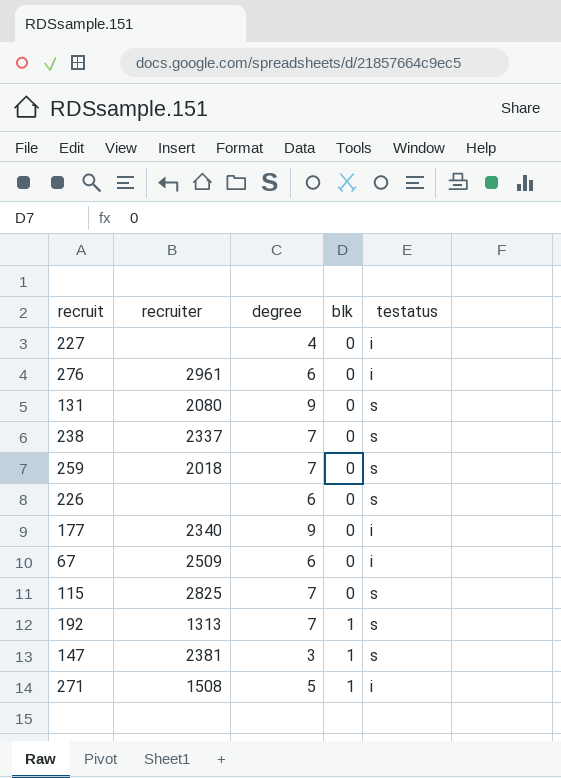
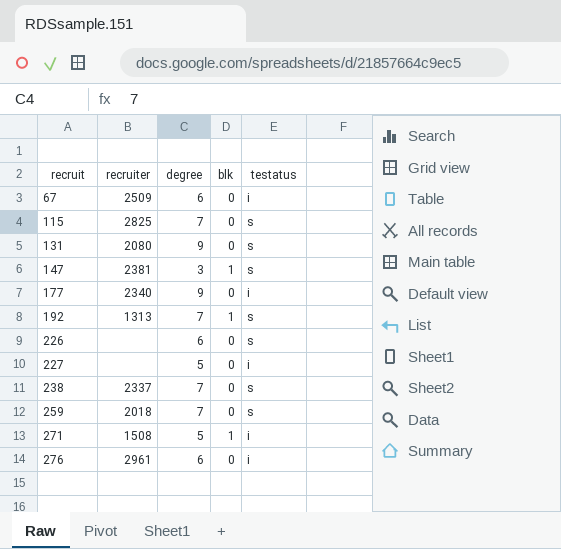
row order: blk ascending -> recruit ascending
227 | degree: 4 -> 5

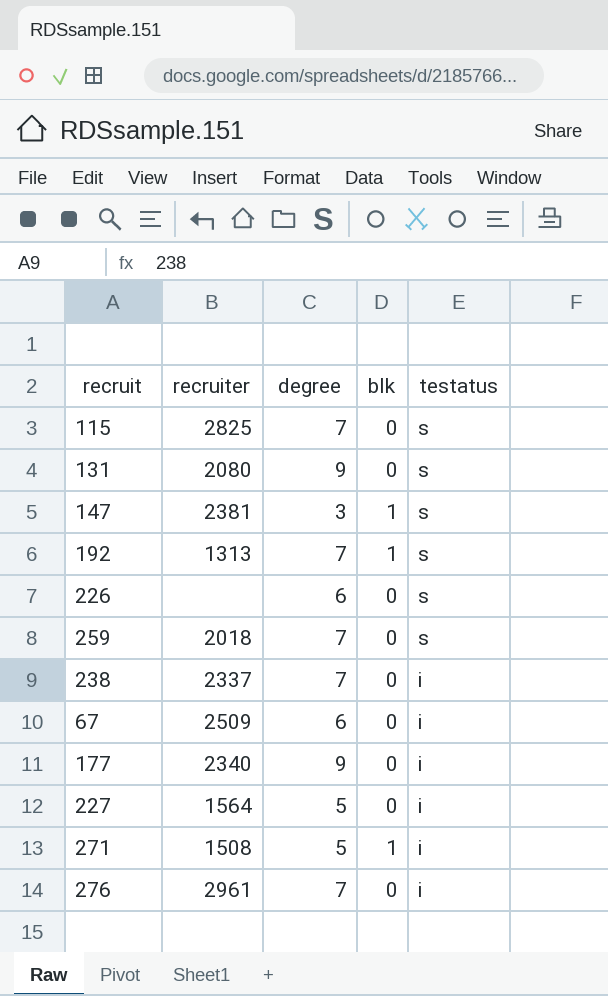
row order: recruit ascending -> testatus descending
238 | testatus: s -> i
227 | recruiter: none -> 1564
276 | degree: 6 -> 7

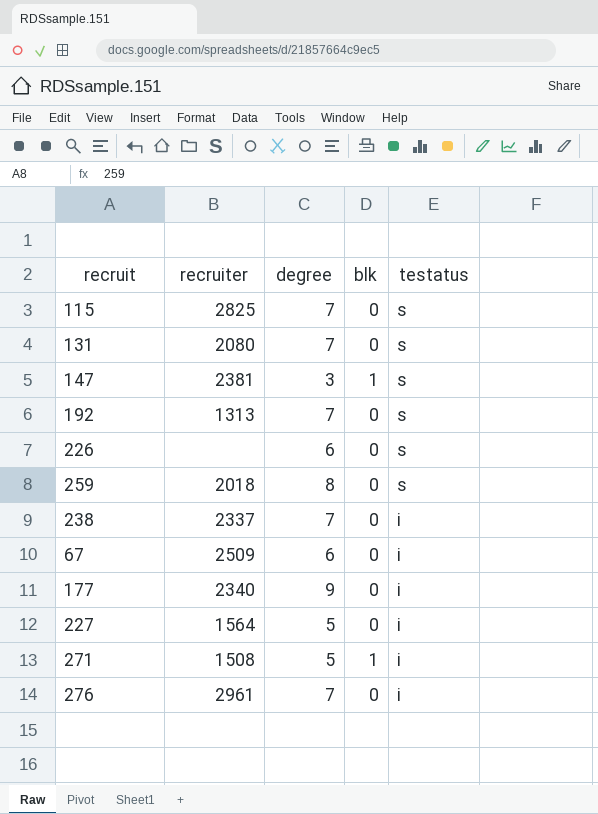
131 | degree: 9 -> 7
192 | blk: 1 -> 0
259 | degree: 7 -> 8

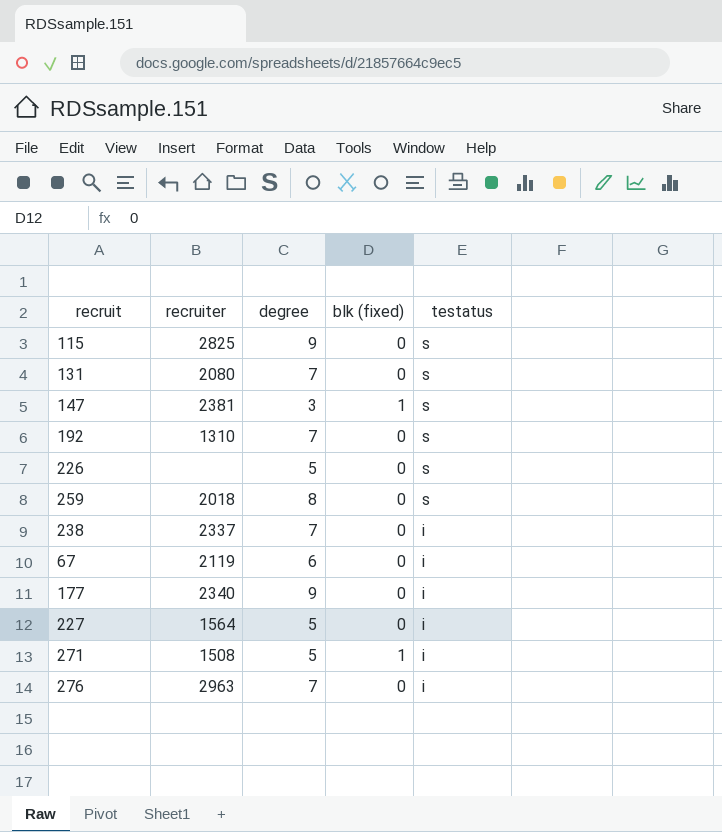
column name: blk -> blk (fixed)
115 | degree: 7 -> 9
192 | recruiter: 1313 -> 1310
226 | degree: 6 -> 5
67 | recruiter: 2509 -> 2119
276 | recruiter: 2961 -> 2963

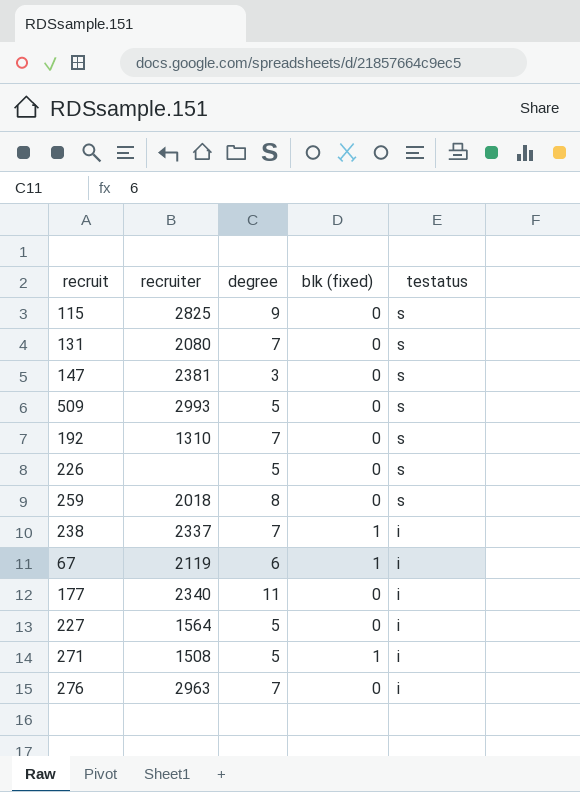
147 | blk (fixed): 1 -> 0
row 509: none -> 2993 | 5 | 0 | s
238 | blk (fixed): 0 -> 1
67 | blk (fixed): 0 -> 1
177 | degree: 9 -> 11

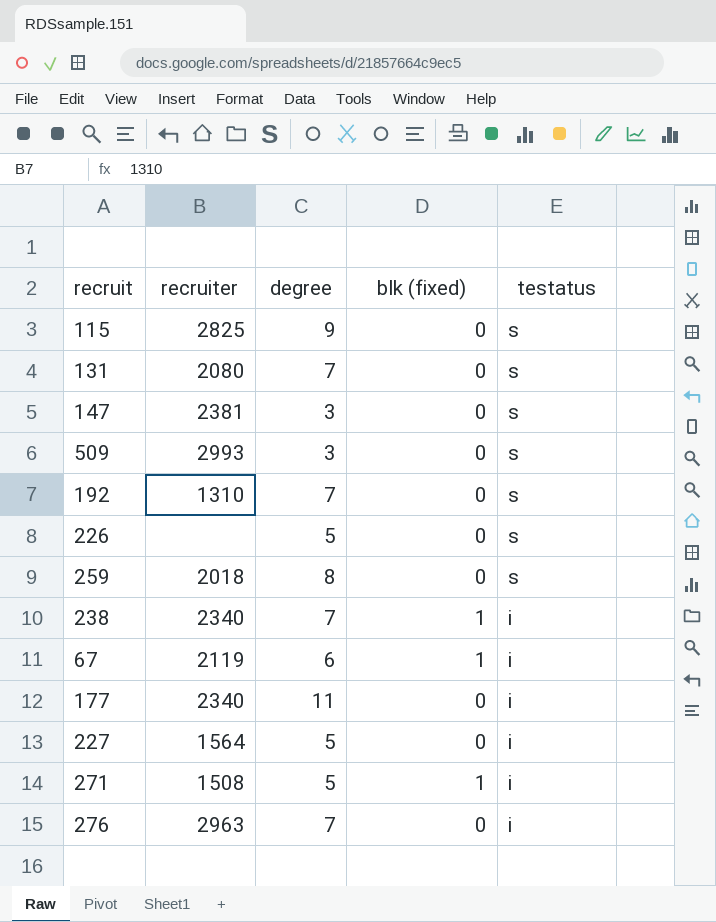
509 | degree: 5 -> 3
238 | recruiter: 2337 -> 2340

